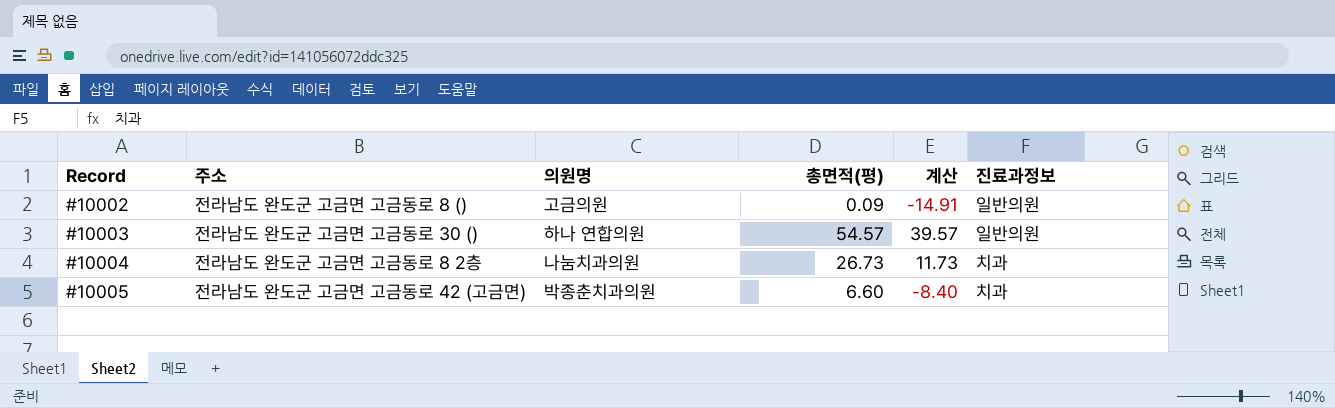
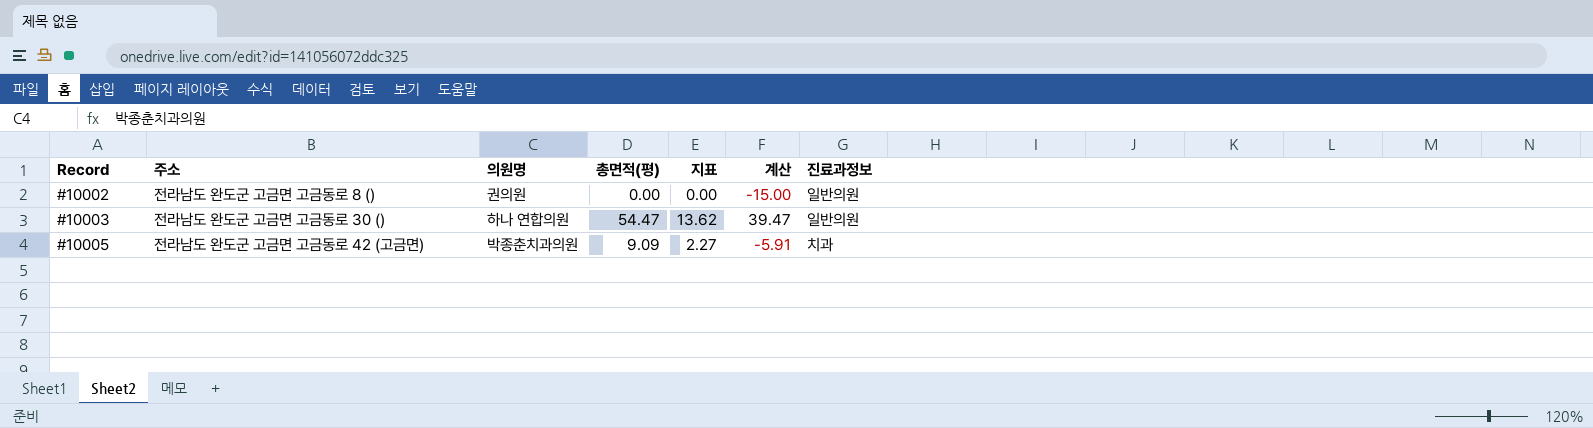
column 지표 | formula: none -> [총면적(평)] * 0.25
row #10004: 전라남도 완도군 고금면 고금동로 8 2층 | 나눔치과의원 | 26.73 | 11.73 | 치과 -> none
#10002 | 의원명: 고금의원 -> 권의원
#10002 | 총면적(평): 0.09 -> 0.00
#10002 | 계산: -14.91 -> -15.00
#10003 | 총면적(평): 54.57 -> 54.47
#10003 | 계산: 39.57 -> 39.47
#10005 | 총면적(평): 6.60 -> 9.09
#10005 | 계산: -8.40 -> -5.91

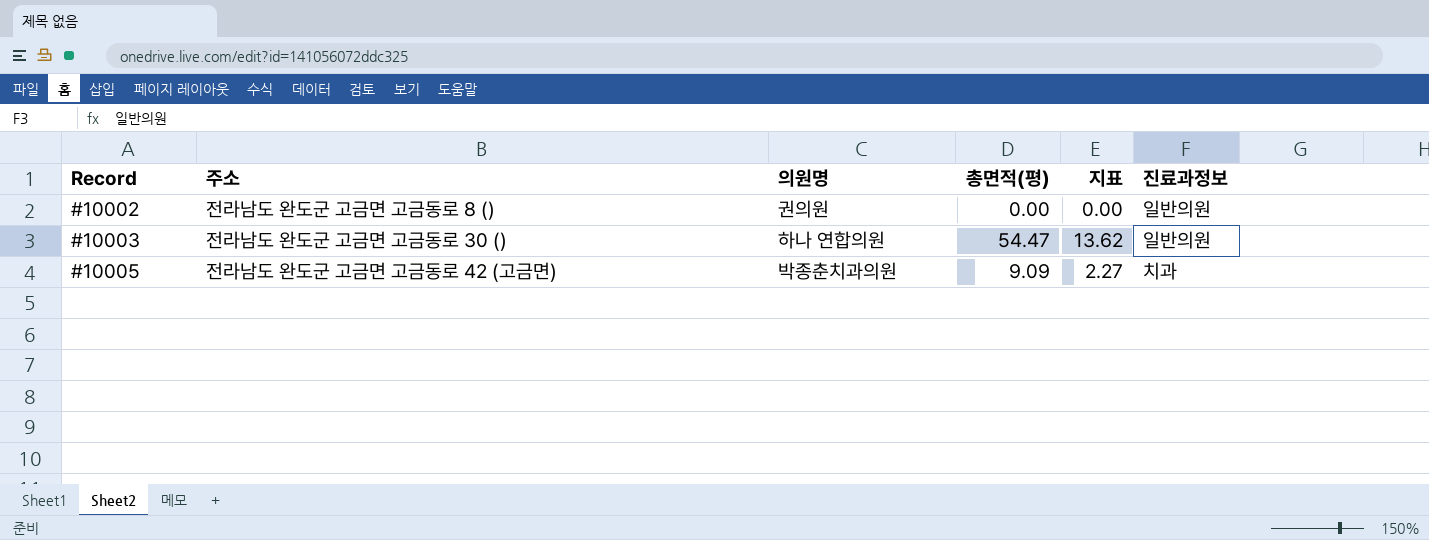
column 계산 | formula: [총면적(평)] - 15 -> none

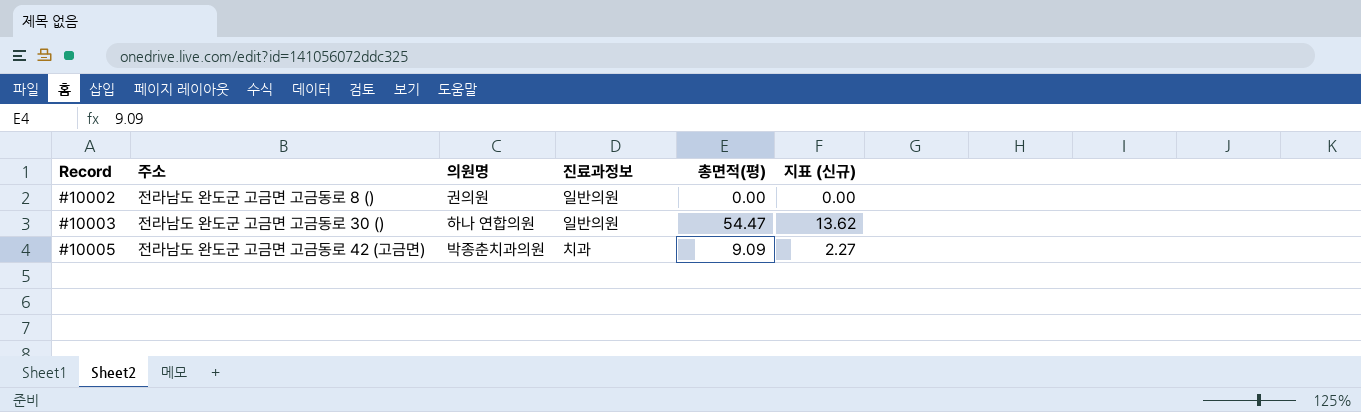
column 진료과정보 | position: 6 -> 4
column name: 지표 -> 지표 (신규)

